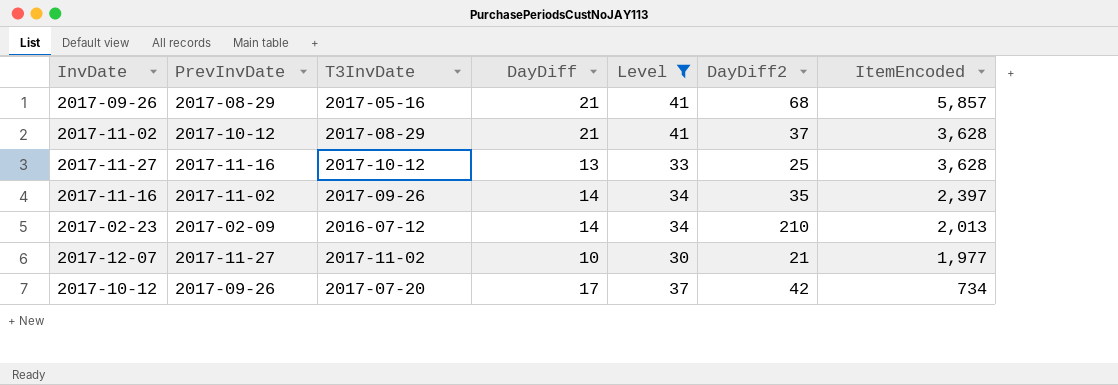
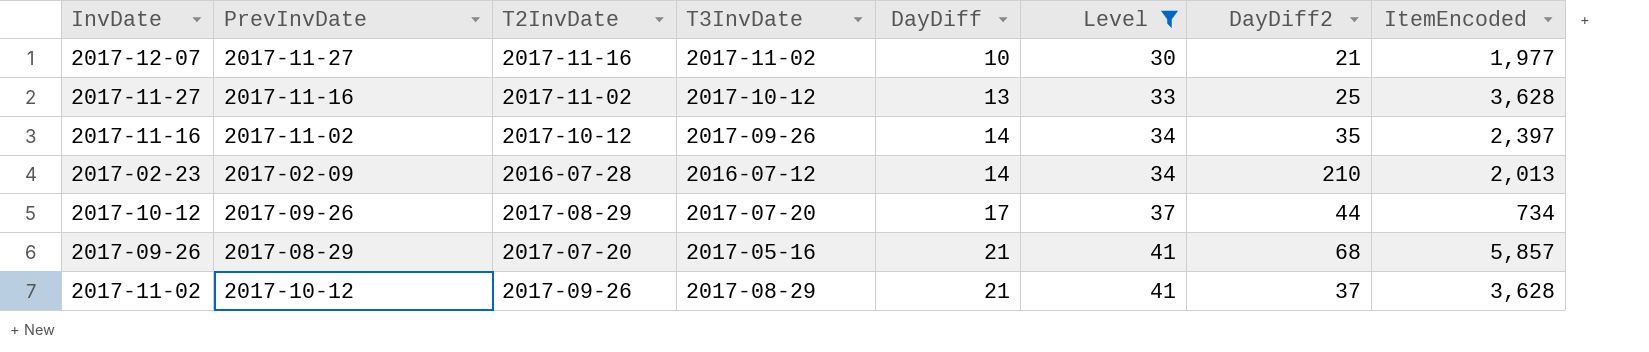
row order: ItemEncoded descending -> DayDiff ascending
column T2InvDate | position: none -> 3
2017-10-12 | DayDiff2: 42 -> 44

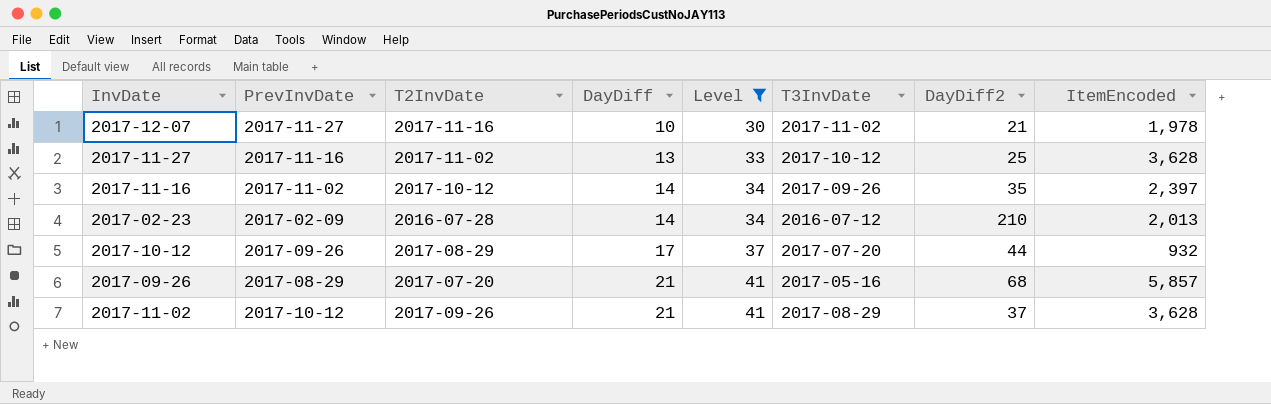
column T3InvDate | position: 4 -> 6
2017-12-07 | ItemEncoded: 1,977 -> 1,978
2017-10-12 | ItemEncoded: 734 -> 932

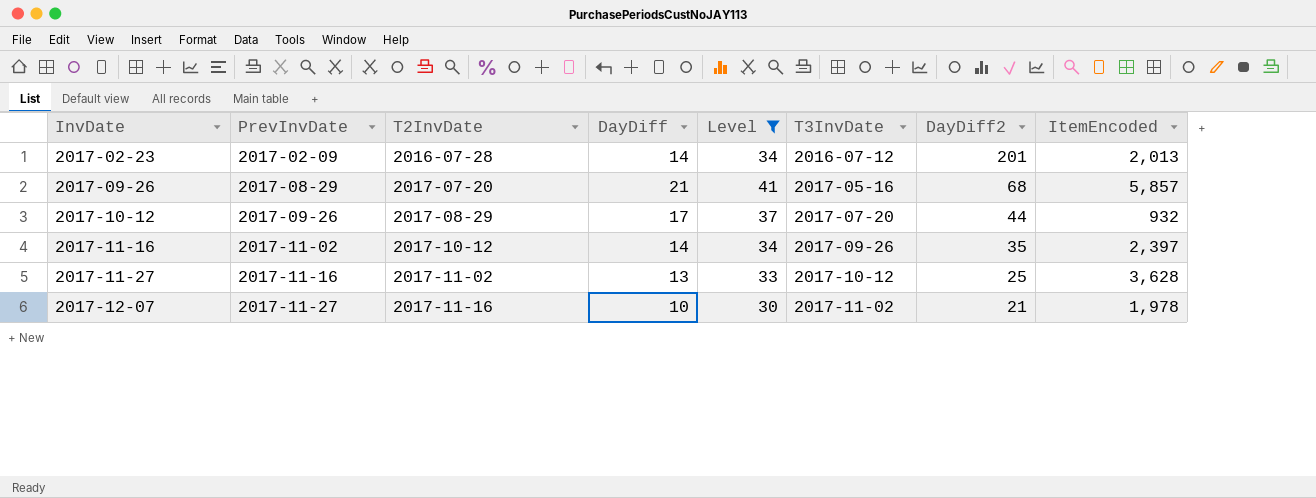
row order: DayDiff ascending -> InvDate ascending
row 2017-11-02: 2017-10-12 | 2017-09-26 | 21 | 41 | 2017-08-29 | 37 | 3,628 -> none
2017-02-23 | DayDiff2: 210 -> 201

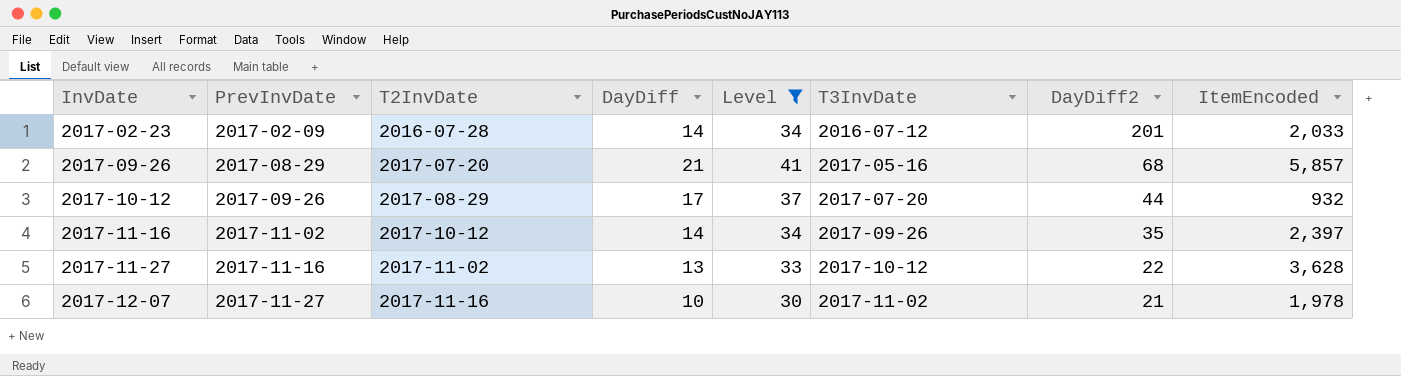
2017-02-23 | ItemEncoded: 2,013 -> 2,033
2017-11-27 | DayDiff2: 25 -> 22

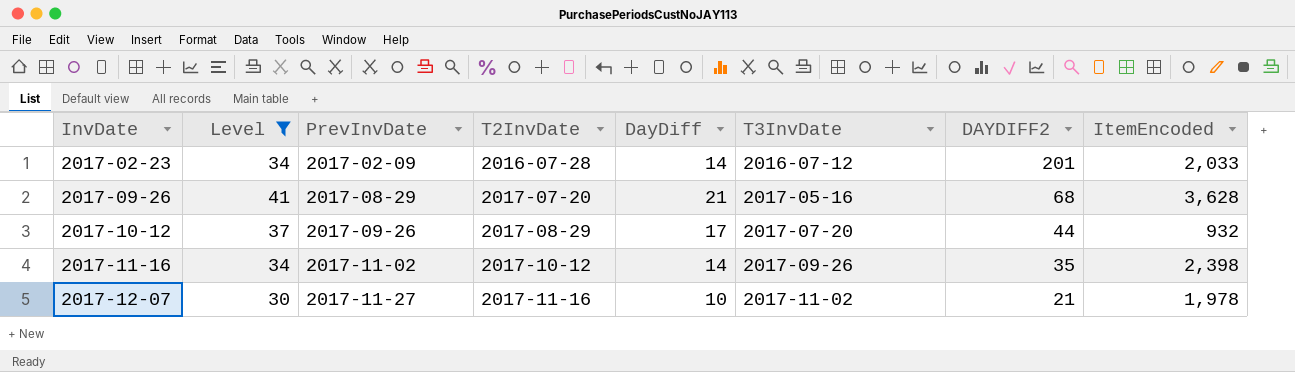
column Level | position: 5 -> 2
column name: DayDiff2 -> DAYDIFF2
row 2017-11-27: 2017-11-16 | 2017-11-02 | 13 | 33 | 2017-10-12 | 22 | 3,628 -> none
2017-09-26 | ItemEncoded: 5,857 -> 3,628
2017-11-16 | ItemEncoded: 2,397 -> 2,398

